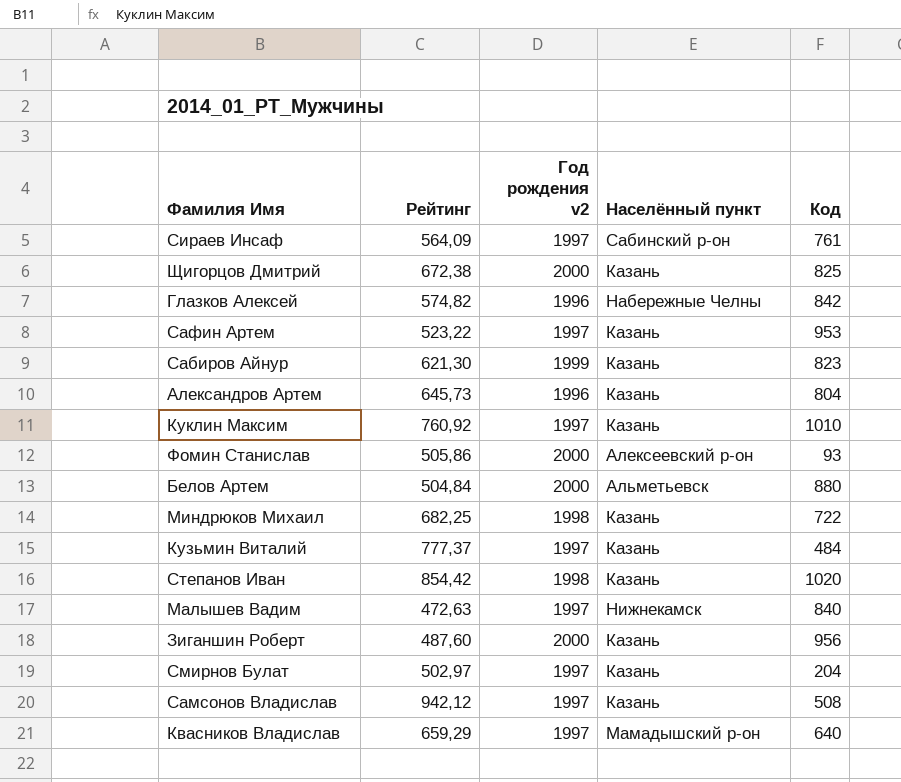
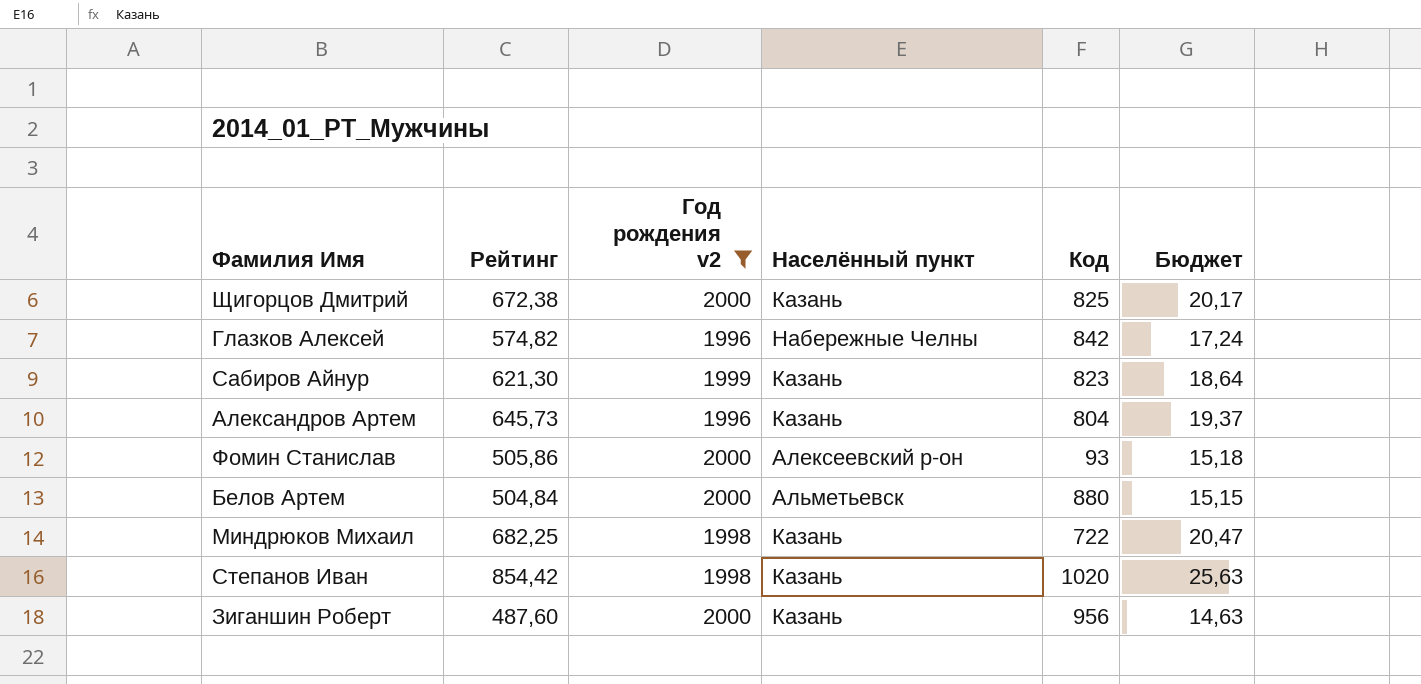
filter: none -> Год рождения v2 != 1997
column Бюджет | formula: none -> [Рейтинг] * 0,03

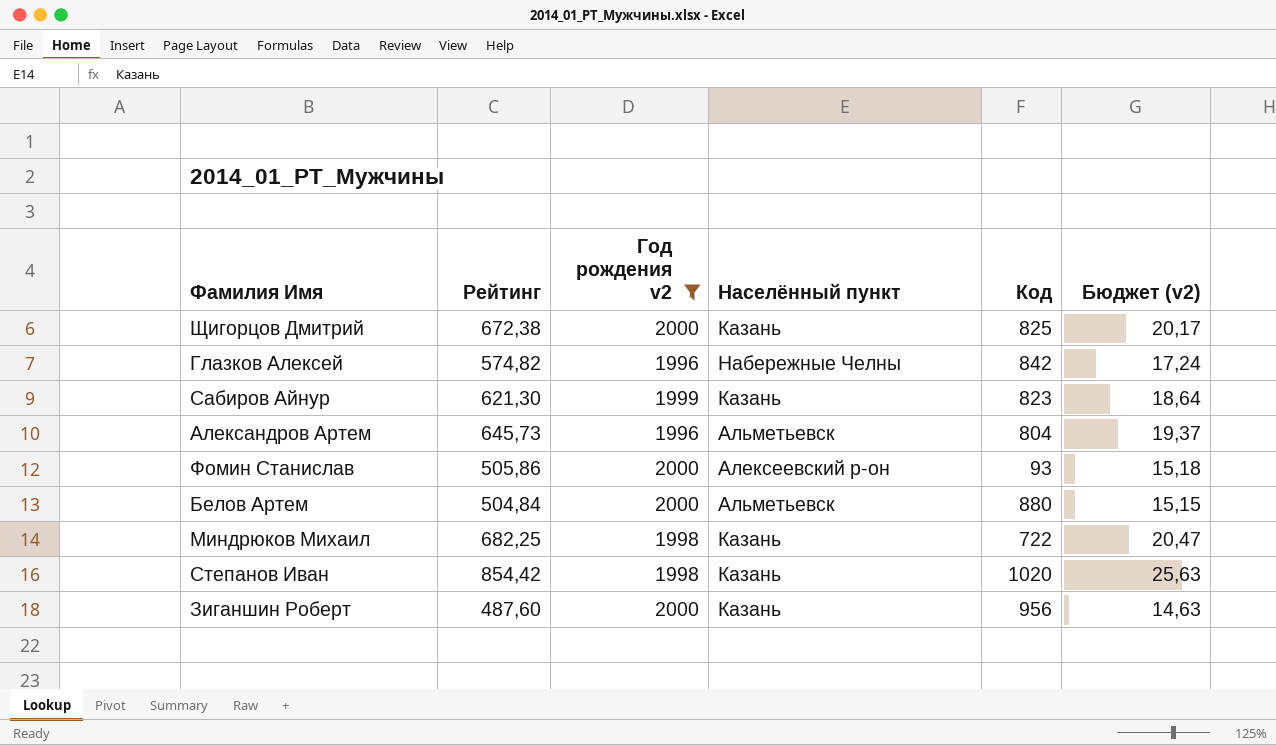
column name: Бюджет -> Бюджет (v2)
Александров Артем | Населённый пункт: Казань -> Альметьевск

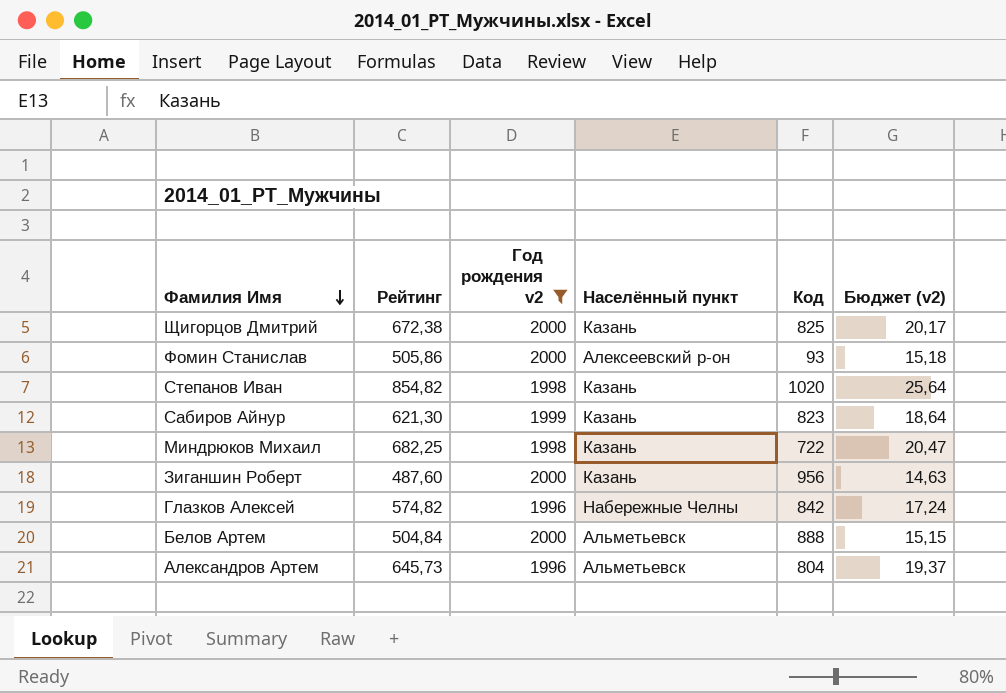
row order: none -> Фамилия Имя descending
Степанов Иван | Рейтинг: 854,42 -> 854,82
Степанов Иван | Бюджет (v2): 25,63 -> 25,64
Белов Артем | Код: 880 -> 888

